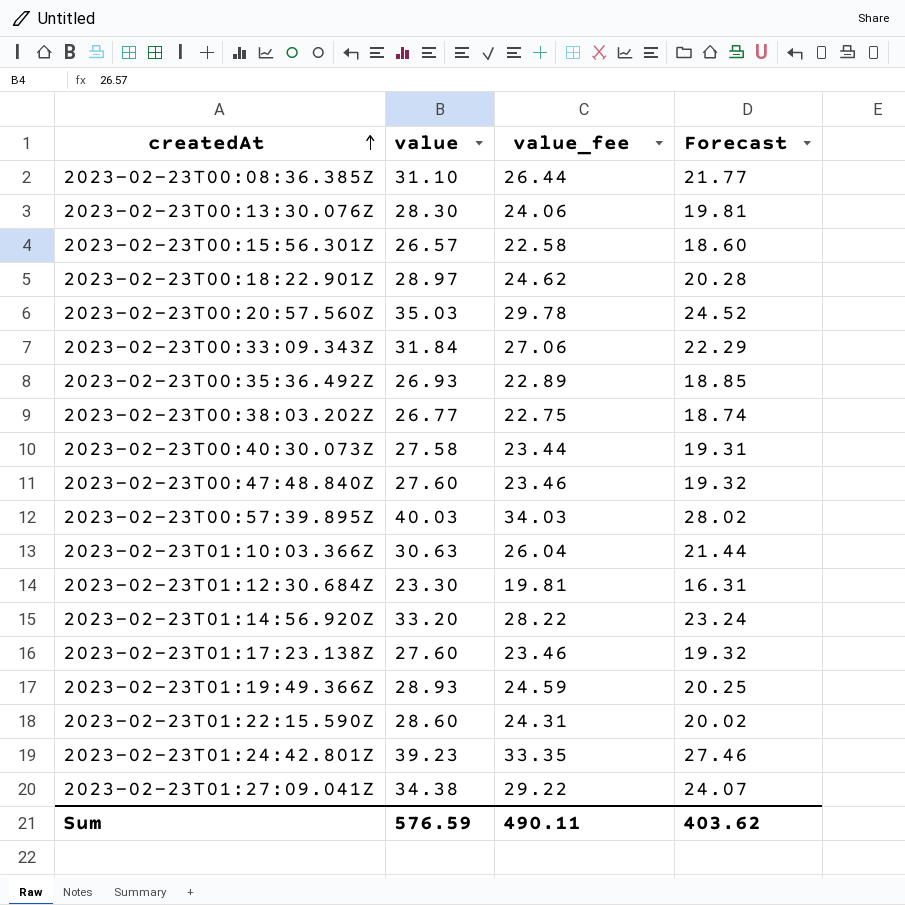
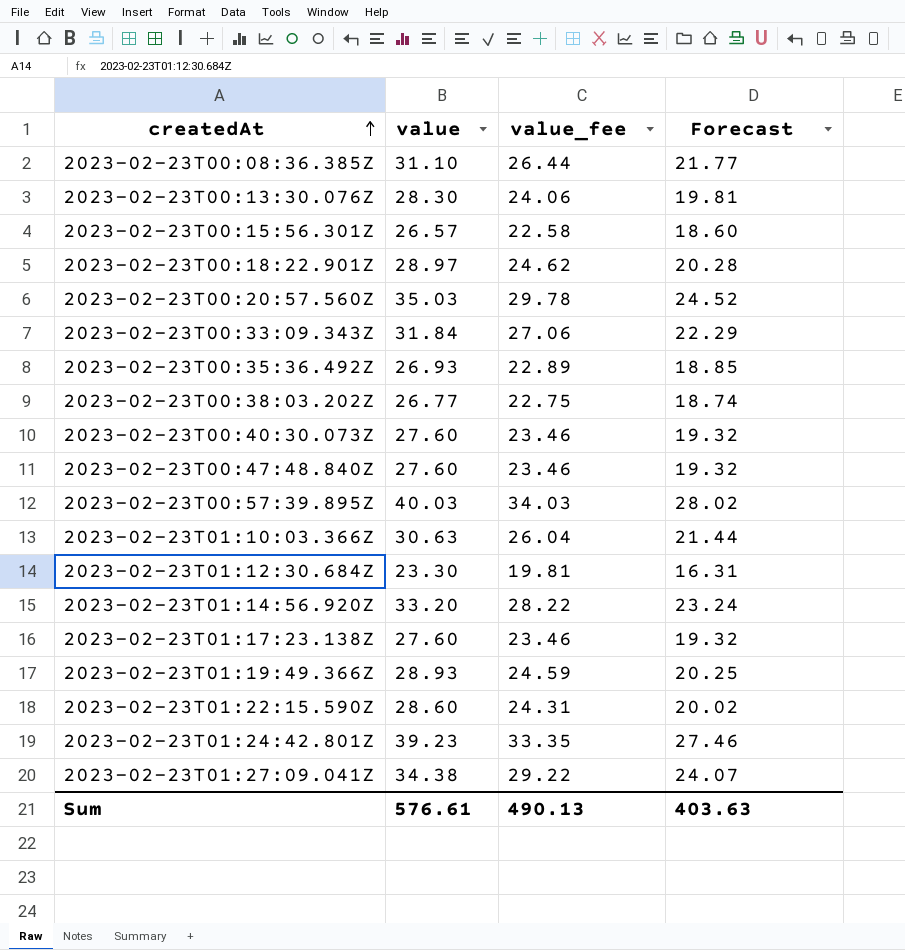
2023-02-23T00:40:30.073Z | value: 27.58 -> 27.60
2023-02-23T00:40:30.073Z | value_fee: 23.44 -> 23.46
2023-02-23T00:40:30.073Z | Forecast: 19.31 -> 19.32
Sum | value: 576.59 -> 576.61
Sum | value_fee: 490.11 -> 490.13
Sum | Forecast: 403.62 -> 403.63

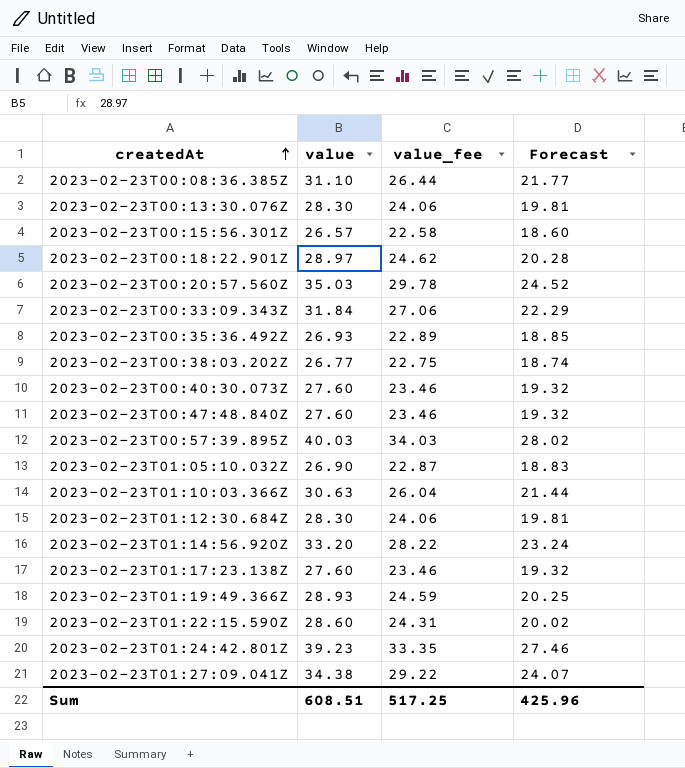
row 2023-02-23T01:05:10.032Z: none -> 26.90 | 22.87 | 18.83
2023-02-23T01:12:30.684Z | value: 23.30 -> 28.30
2023-02-23T01:12:30.684Z | value_fee: 19.81 -> 24.06
2023-02-23T01:12:30.684Z | Forecast: 16.31 -> 19.81
Sum | value: 576.61 -> 608.51
Sum | value_fee: 490.13 -> 517.25
Sum | Forecast: 403.63 -> 425.96

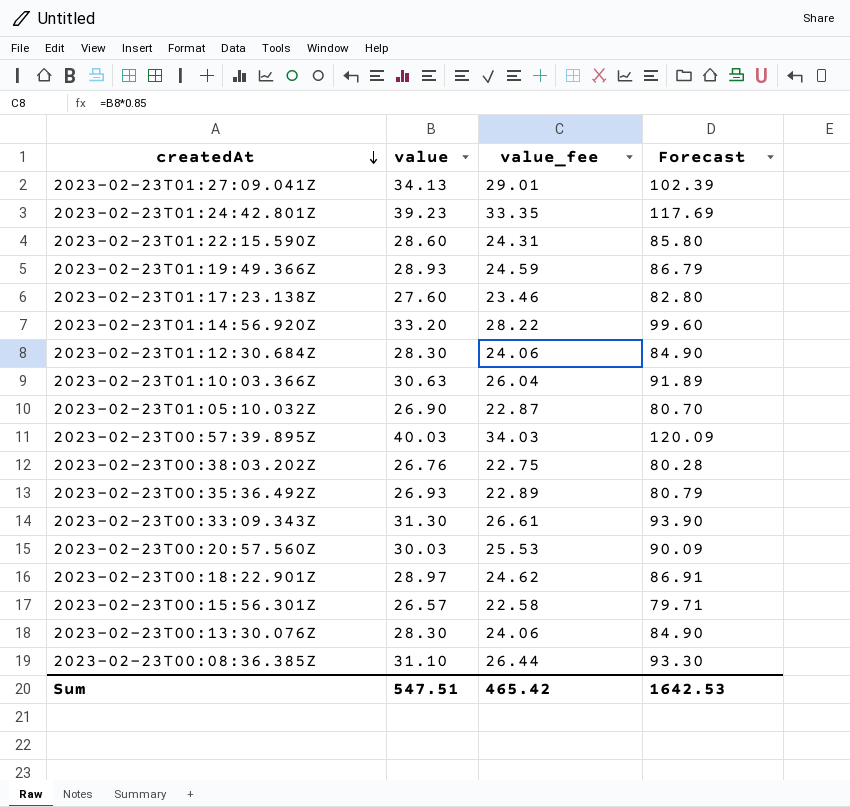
row order: createdAt ascending -> createdAt descending
column Forecast | formula: [value] * 0.7 -> [value] * 3
row 2023-02-23T00:40:30.073Z: 27.60 | 23.46 | 19.32 -> none
row 2023-02-23T00:47:48.840Z: 27.60 | 23.46 | 19.32 -> none
2023-02-23T01:27:09.041Z | value: 34.38 -> 34.13
2023-02-23T01:27:09.041Z | value_fee: 29.22 -> 29.01
2023-02-23T00:38:03.202Z | value: 26.77 -> 26.76
2023-02-23T00:33:09.343Z | value: 31.84 -> 31.30
2023-02-23T00:33:09.343Z | value_fee: 27.06 -> 26.61
2023-02-23T00:20:57.560Z | value: 35.03 -> 30.03
2023-02-23T00:20:57.560Z | value_fee: 29.78 -> 25.53
Sum | value: 608.51 -> 547.51
Sum | value_fee: 517.25 -> 465.42
Sum | Forecast: 425.96 -> 1642.53

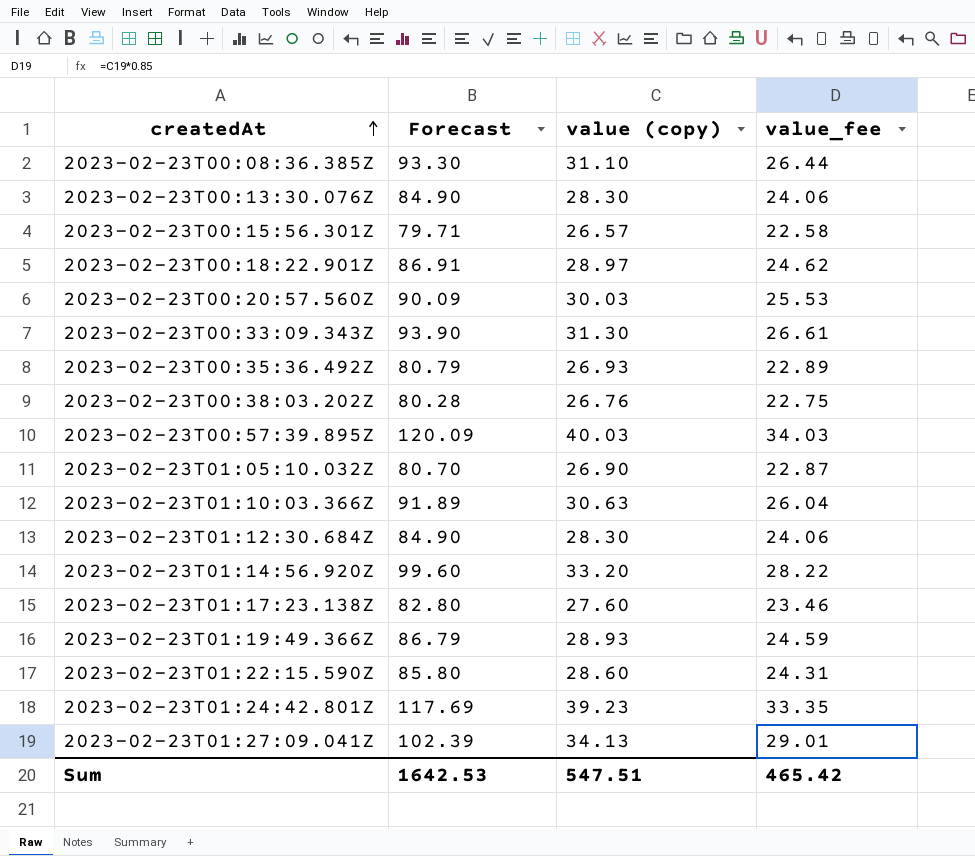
row order: createdAt descending -> createdAt ascending
column Forecast | position: 4 -> 2
column name: value -> value (copy)

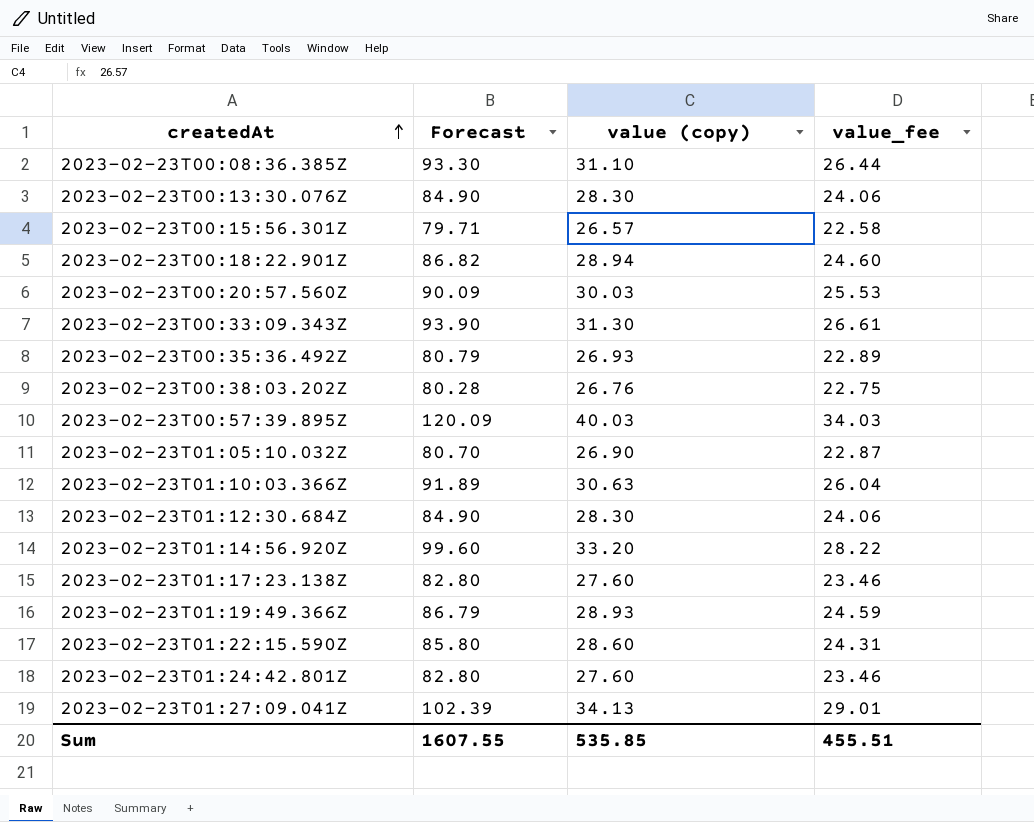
2023-02-23T00:18:22.901Z | Forecast: 86.91 -> 86.82
2023-02-23T00:18:22.901Z | value (copy): 28.97 -> 28.94
2023-02-23T00:18:22.901Z | value_fee: 24.62 -> 24.60
2023-02-23T01:24:42.801Z | Forecast: 117.69 -> 82.80
2023-02-23T01:24:42.801Z | value (copy): 39.23 -> 27.60
2023-02-23T01:24:42.801Z | value_fee: 33.35 -> 23.46
Sum | Forecast: 1642.53 -> 1607.55
Sum | value (copy): 547.51 -> 535.85
Sum | value_fee: 465.42 -> 455.51

